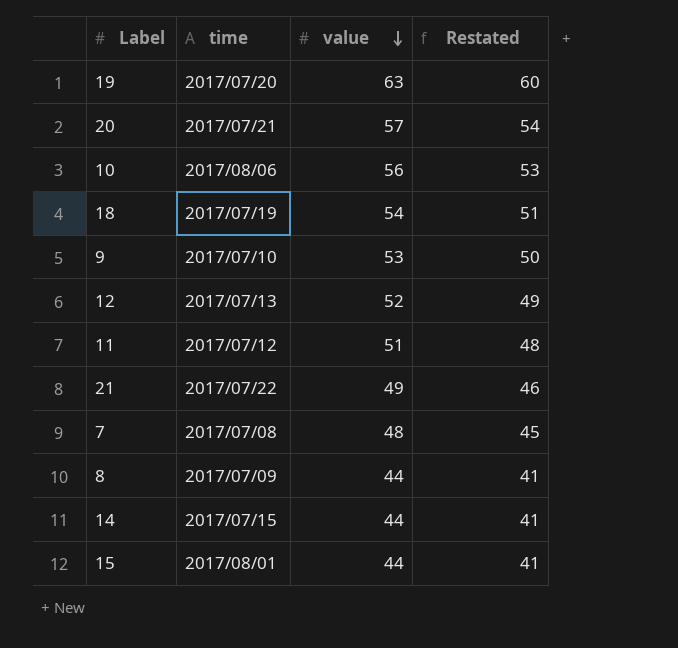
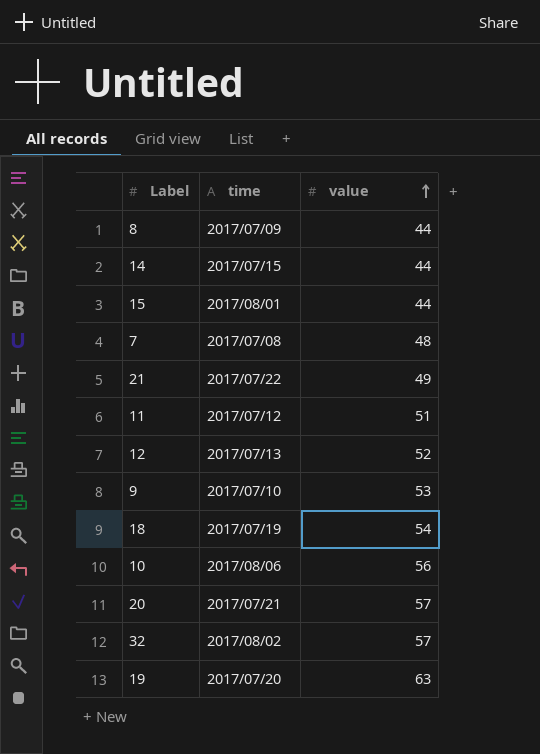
row order: value descending -> value ascending
column Restated | formula: [value] - 3 -> none
row 32: none -> 2017/08/02 | 57

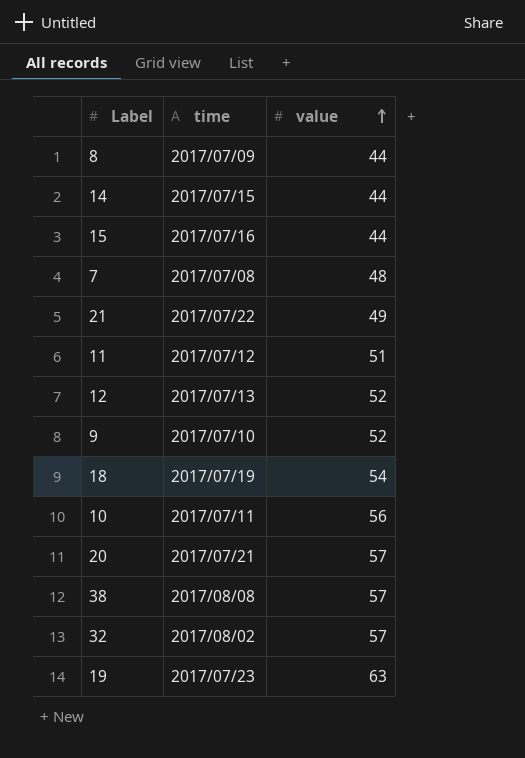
15 | time: 2017/08/01 -> 2017/07/16
9 | value: 53 -> 52
10 | time: 2017/08/06 -> 2017/07/11
row 38: none -> 2017/08/08 | 57
19 | time: 2017/07/20 -> 2017/07/23

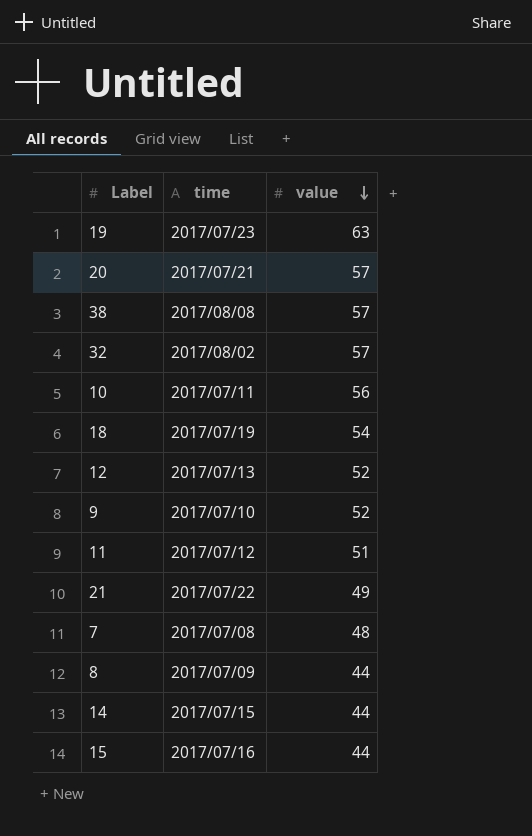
row order: value ascending -> value descending

